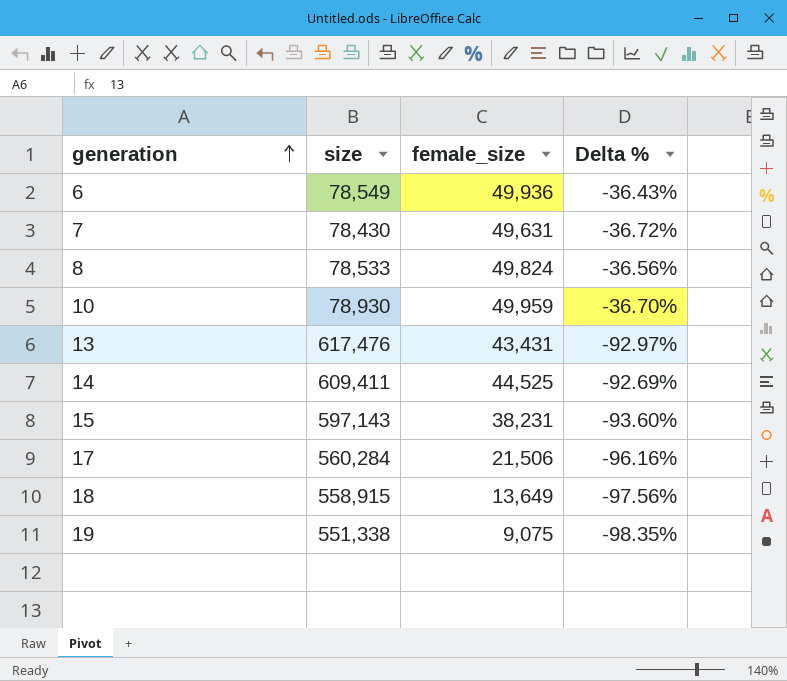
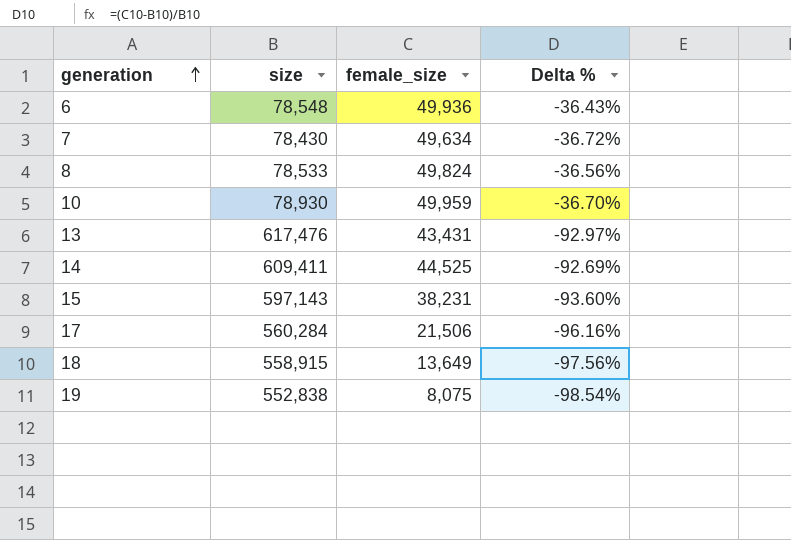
6 | size: 78,549 -> 78,548
7 | female_size: 49,631 -> 49,634
19 | size: 551,338 -> 552,838
19 | female_size: 9,075 -> 8,075
19 | Delta %: -98.35% -> -98.54%

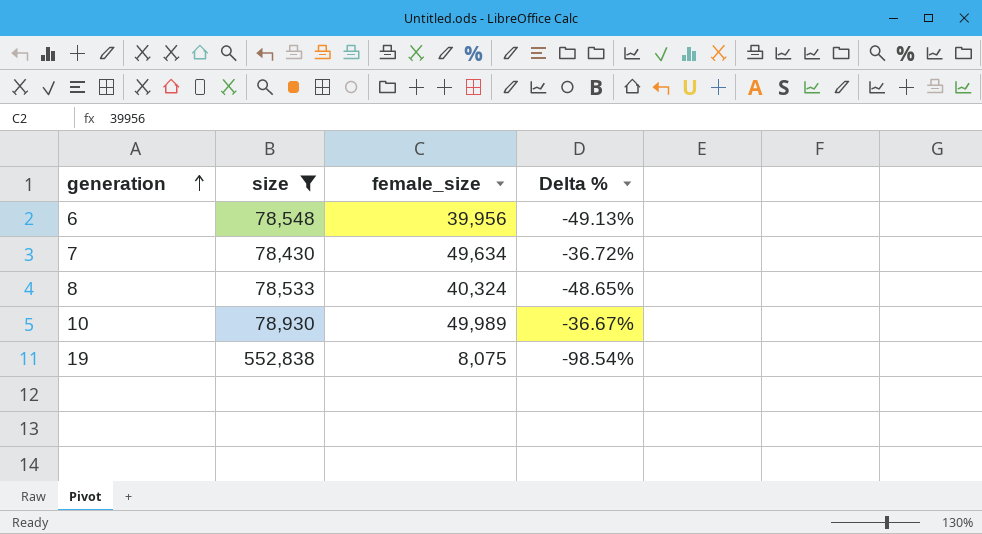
filter: none -> size <= 552,838
6 | female_size: 49,936 -> 39,956
6 | Delta %: -36.43% -> -49.13%
8 | female_size: 49,824 -> 40,324
8 | Delta %: -36.56% -> -48.65%
10 | female_size: 49,959 -> 49,989
10 | Delta %: -36.70% -> -36.67%

